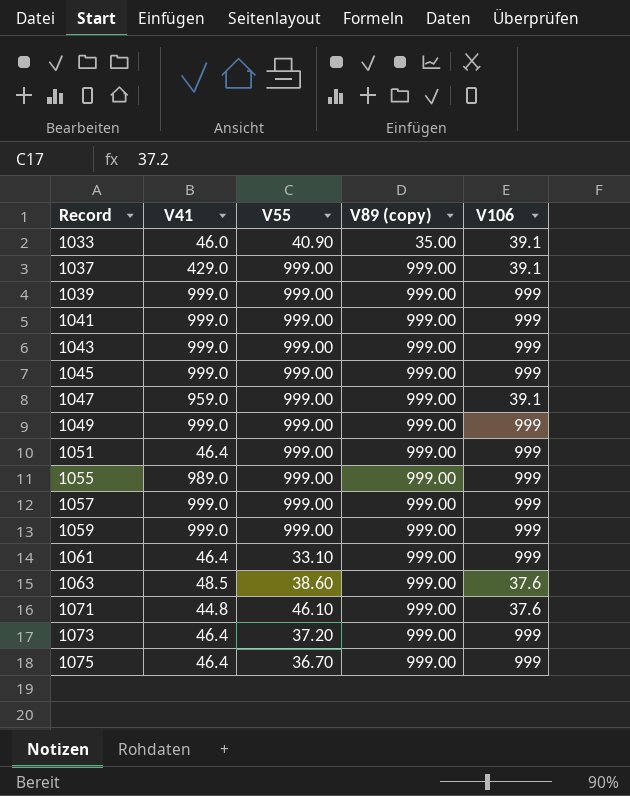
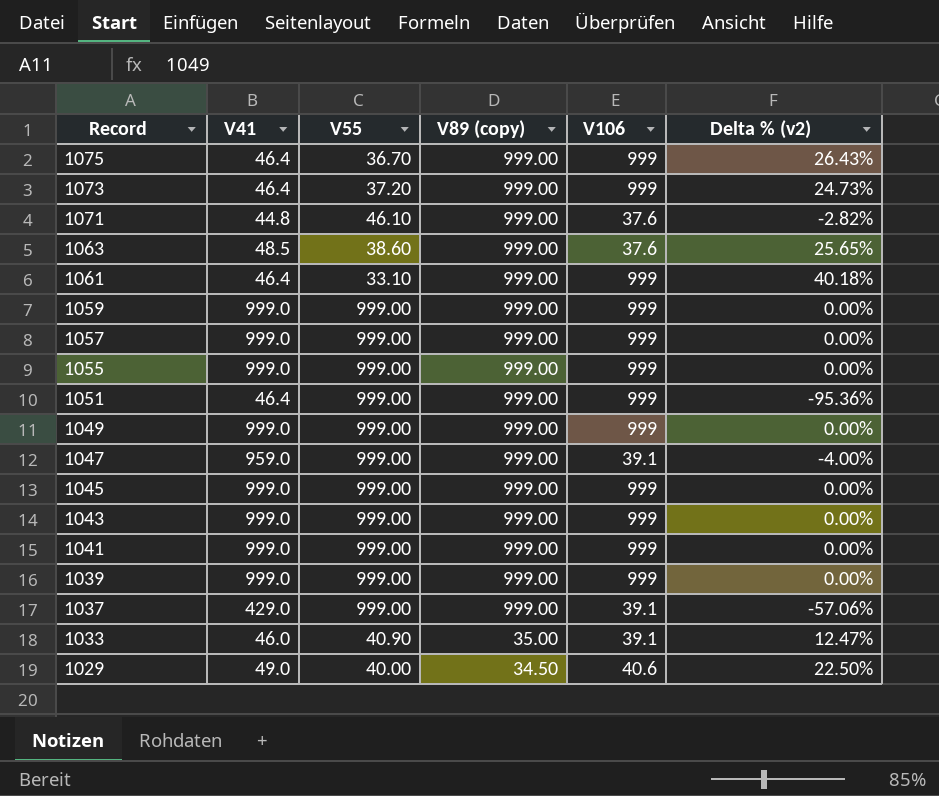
row order: Record ascending -> Record descending
column Delta % (v2) | formula: none -> ([V41] - [V55]) / [V55]
1055 | V41: 989.0 -> 999.0
row 1029: none -> 49.0 | 40.00 | 34.50 | 40.6 | 22.50%

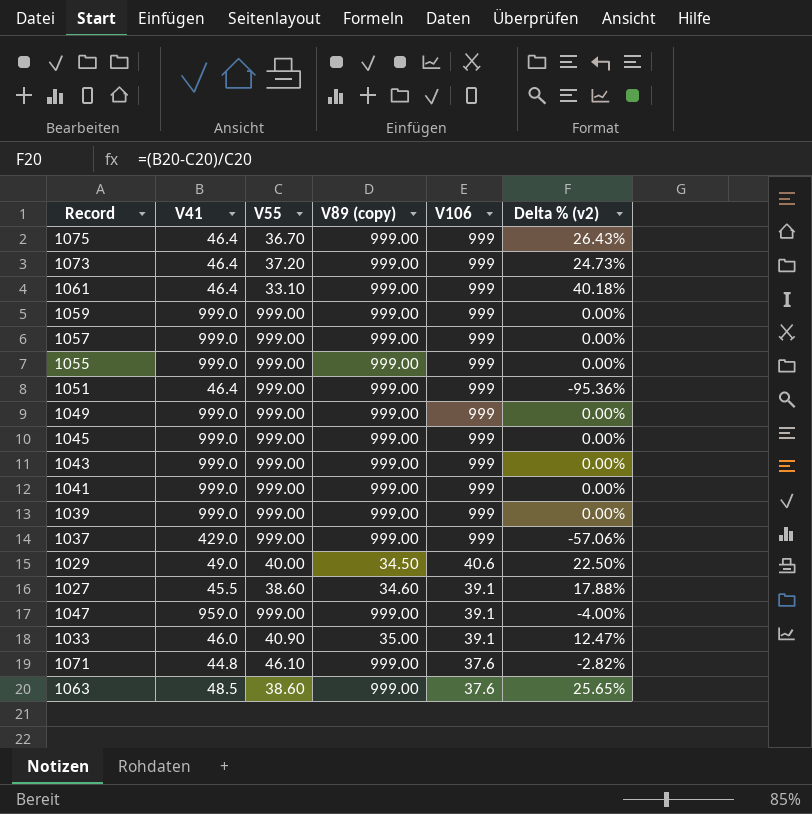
row order: Record descending -> V106 descending
1037 | V106: 39.1 -> 999
row 1027: none -> 45.5 | 38.60 | 34.60 | 39.1 | 17.88%

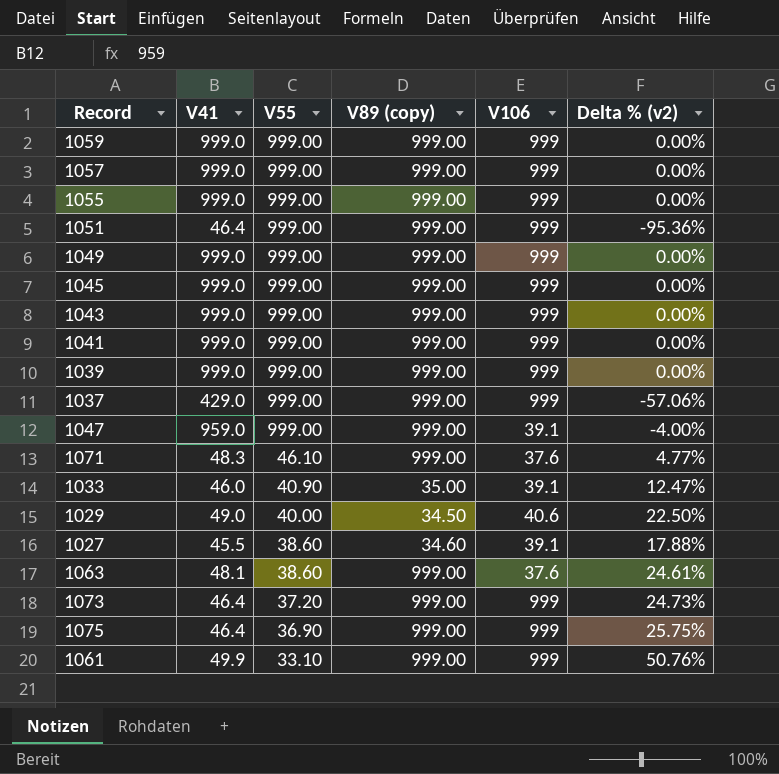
row order: V106 descending -> V55 descending
1071 | V41: 44.8 -> 48.3
1071 | Delta % (v2): -2.82% -> 4.77%
1063 | V41: 48.5 -> 48.1
1063 | Delta % (v2): 25.65% -> 24.61%
1075 | V55: 36.70 -> 36.90
1075 | Delta % (v2): 26.43% -> 25.75%
1061 | V41: 46.4 -> 49.9
1061 | Delta % (v2): 40.18% -> 50.76%

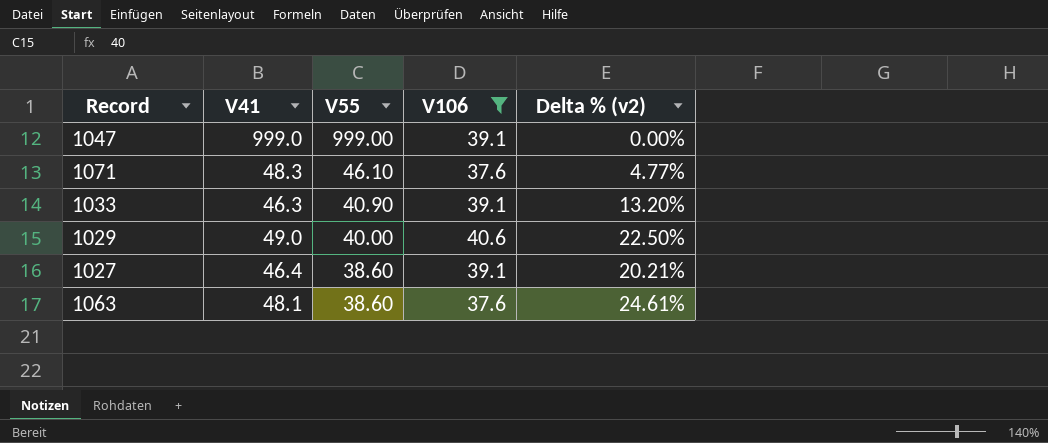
filter: none -> V106 != 999
column V89 (copy) | position: 4 -> none
1047 | V41: 959.0 -> 999.0
1047 | Delta % (v2): -4.00% -> 0.00%
1033 | V41: 46.0 -> 46.3
1033 | Delta % (v2): 12.47% -> 13.20%
1027 | V41: 45.5 -> 46.4
1027 | Delta % (v2): 17.88% -> 20.21%

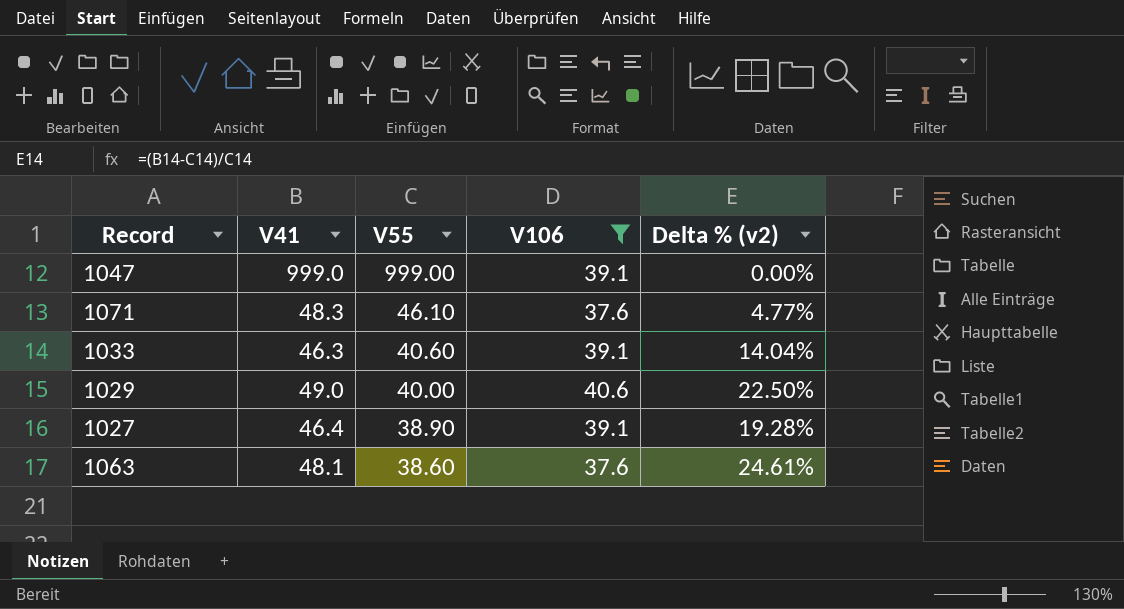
1033 | V55: 40.90 -> 40.60
1033 | Delta % (v2): 13.20% -> 14.04%
1027 | V55: 38.60 -> 38.90
1027 | Delta % (v2): 20.21% -> 19.28%

